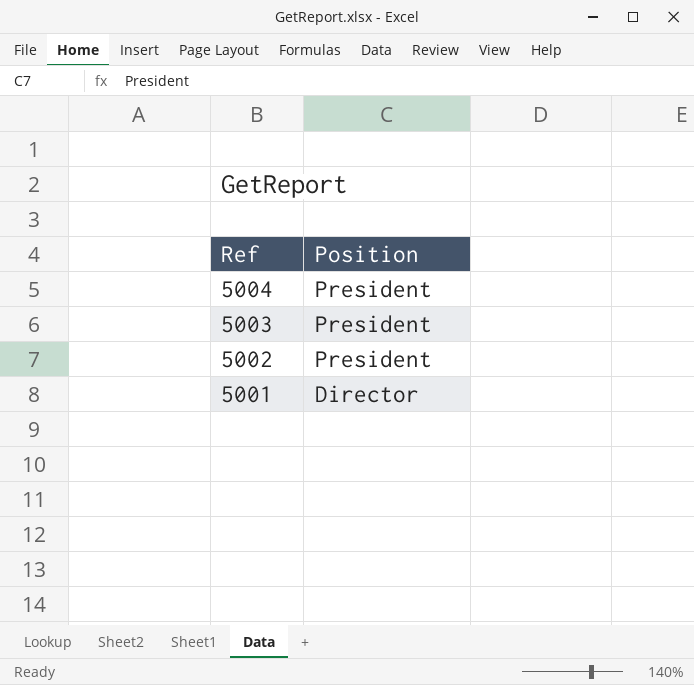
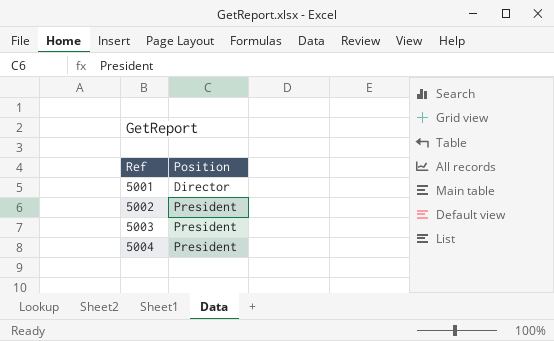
row order: Ref descending -> Ref ascending

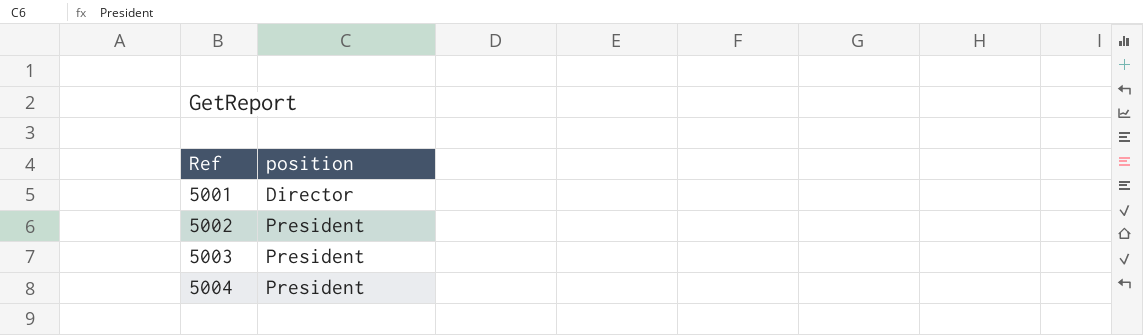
column name: Position -> position

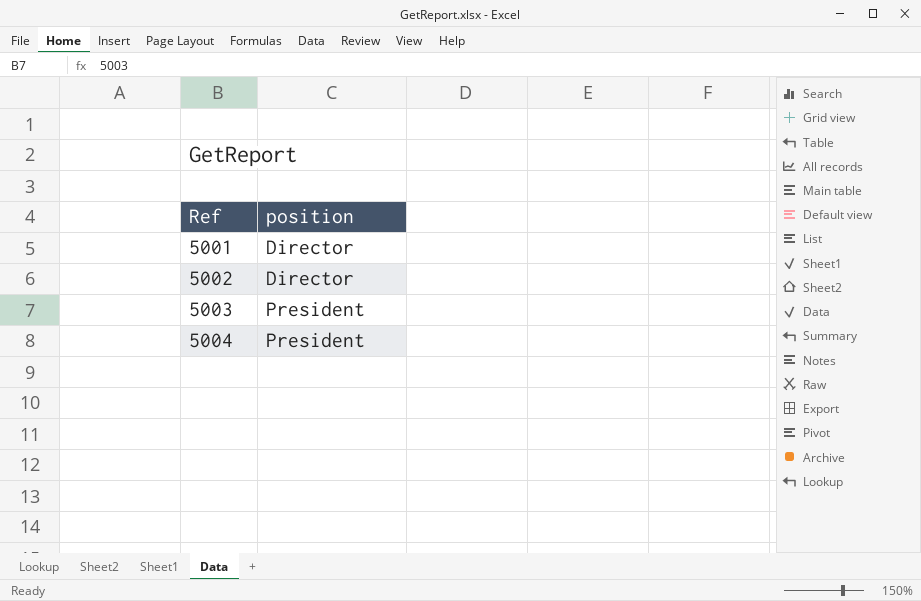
5002 | position: President -> Director

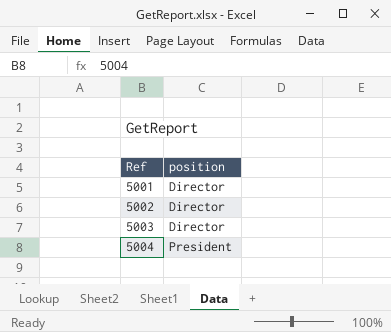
5003 | position: President -> Director

